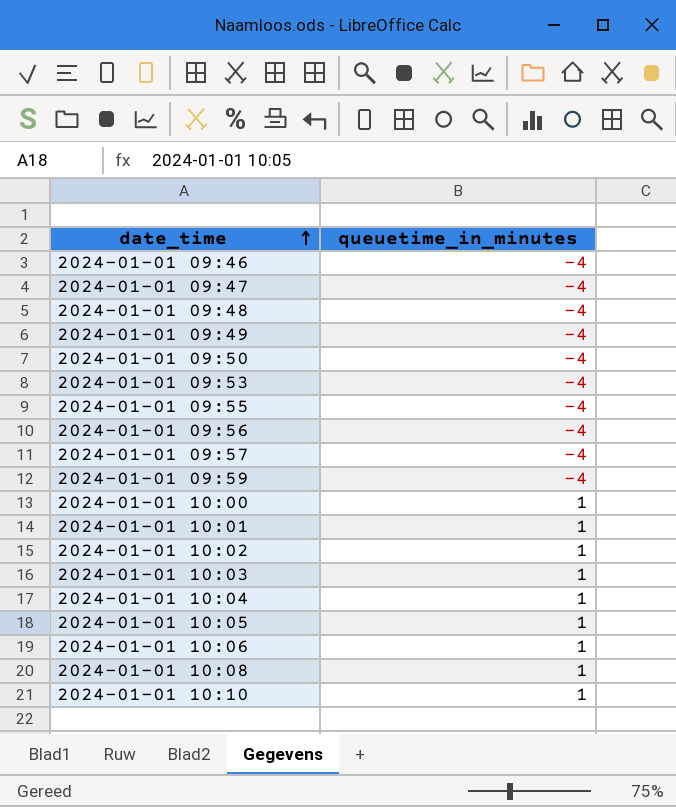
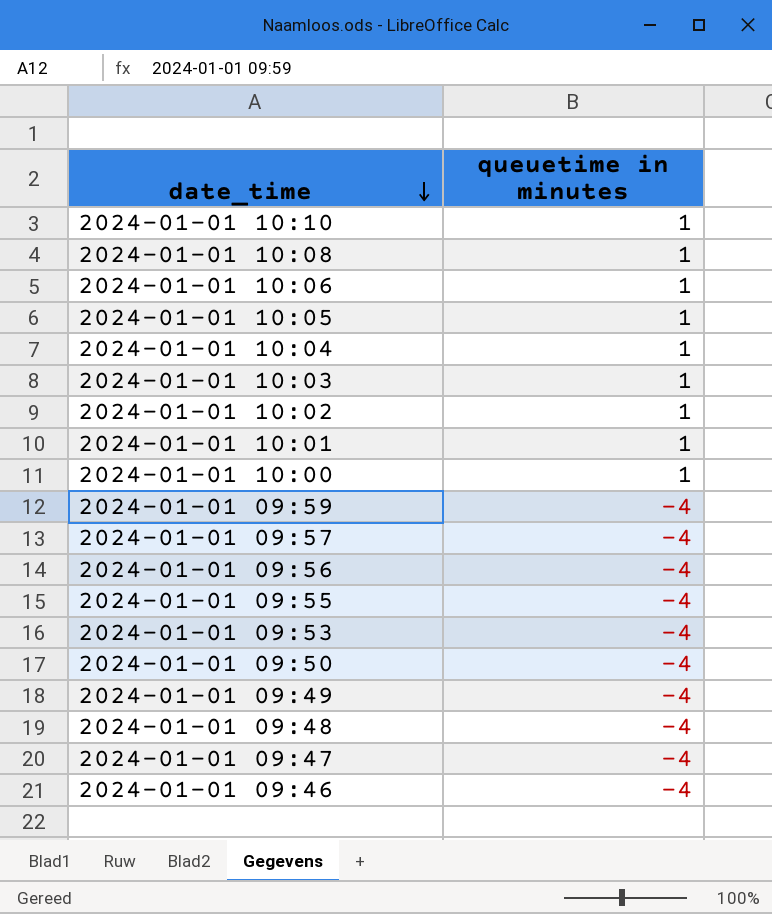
row order: date_time ascending -> date_time descending
column name: queuetime_in_minutes -> queuetime in minutes

